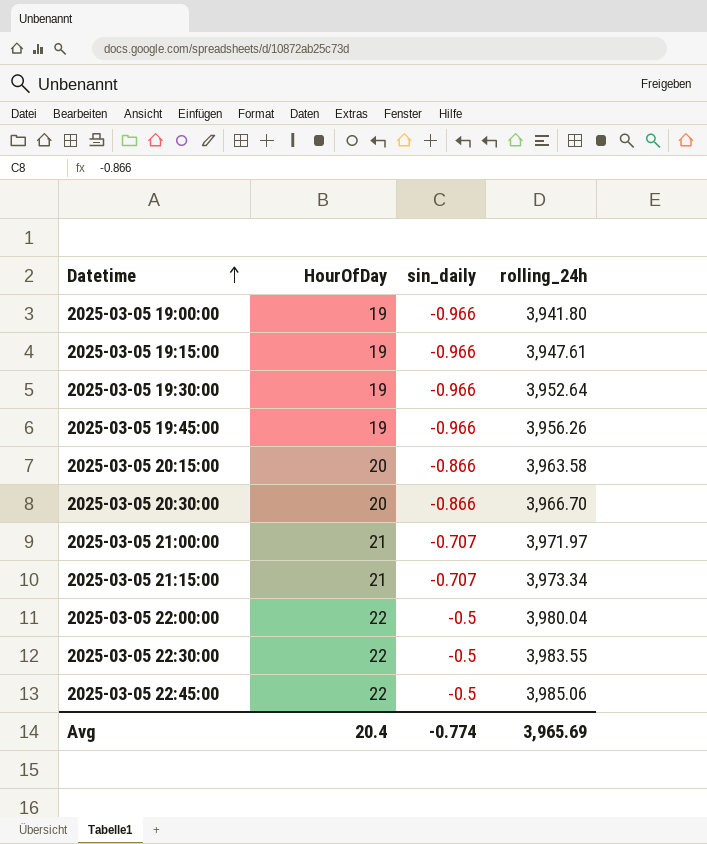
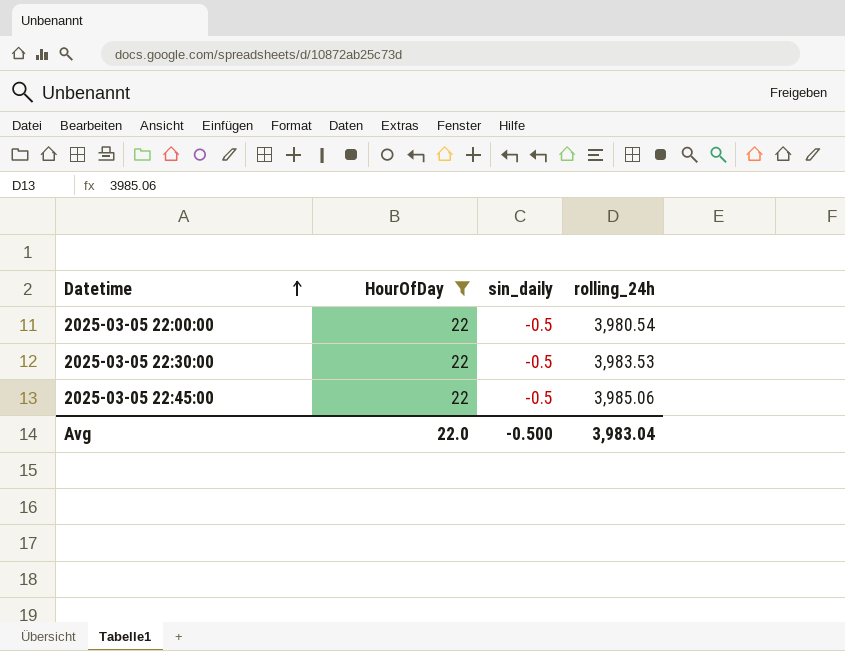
filter: none -> HourOfDay = 22
2025-03-05 22:00:00 | rolling_24h: 3,980.04 -> 3,980.54
2025-03-05 22:30:00 | rolling_24h: 3,983.55 -> 3,983.53
Avg | HourOfDay: 20.4 -> 22.0
Avg | sin_daily: -0.774 -> -0.500
Avg | rolling_24h: 3,965.69 -> 3,983.04

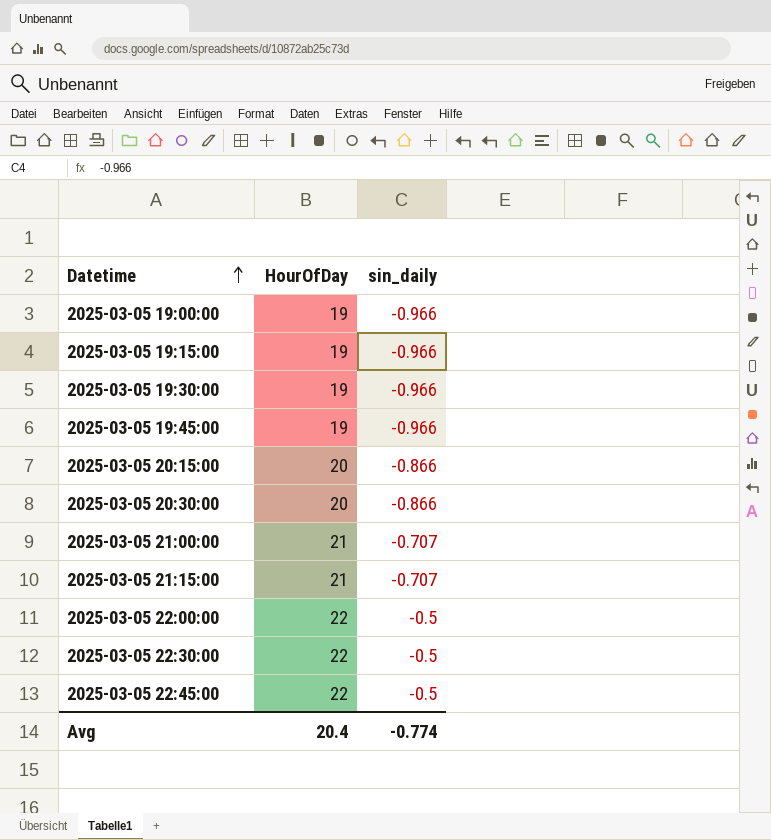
filter: HourOfDay = 22 -> none
column rolling_24h | position: 4 -> none
Avg | HourOfDay: 22.0 -> 20.4
Avg | sin_daily: -0.500 -> -0.774

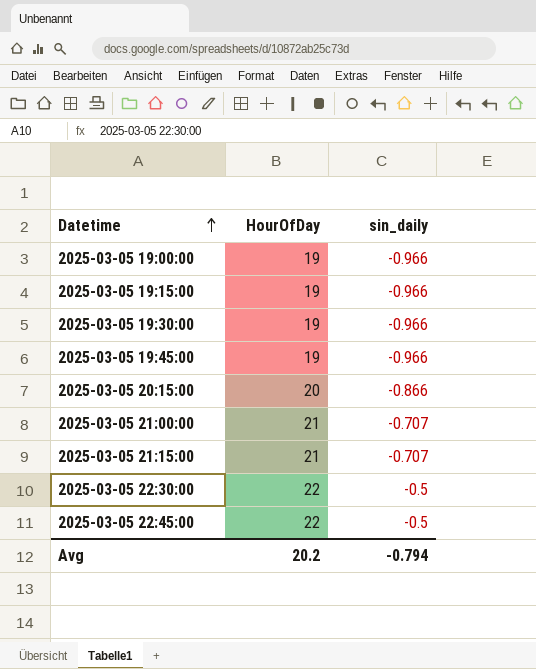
row 2025-03-05 20:30:00: 20 | -0.866 -> none
row 2025-03-05 22:00:00: 22 | -0.5 -> none
Avg | HourOfDay: 20.4 -> 20.2
Avg | sin_daily: -0.774 -> -0.794

